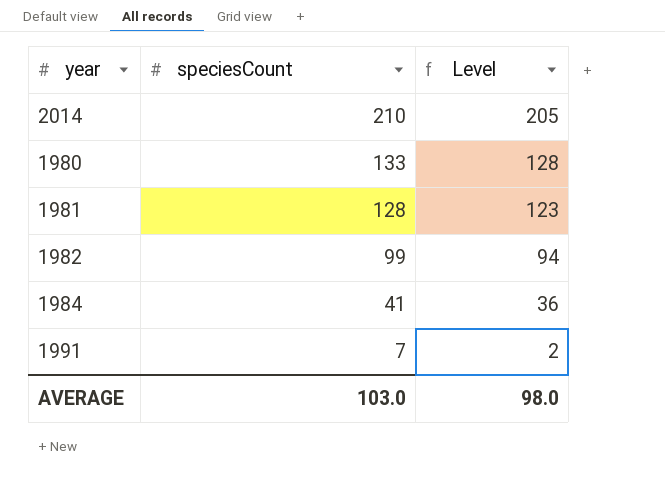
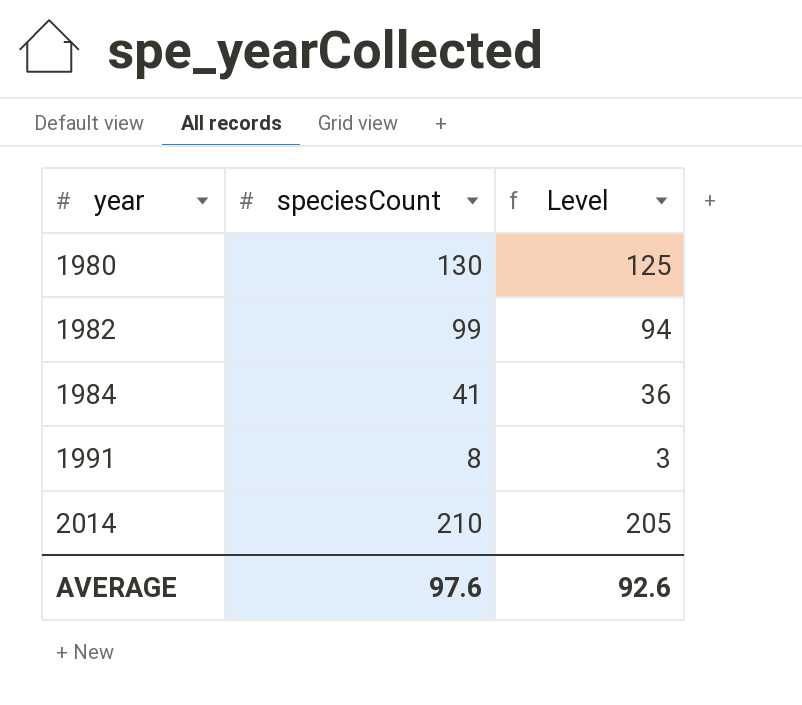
row order: speciesCount descending -> year ascending
row 1981: 128 | 123 -> none
1980 | speciesCount: 133 -> 130
1980 | Level: 128 -> 125
1991 | speciesCount: 7 -> 8
1991 | Level: 2 -> 3
AVERAGE | speciesCount: 103.0 -> 97.6
AVERAGE | Level: 98.0 -> 92.6

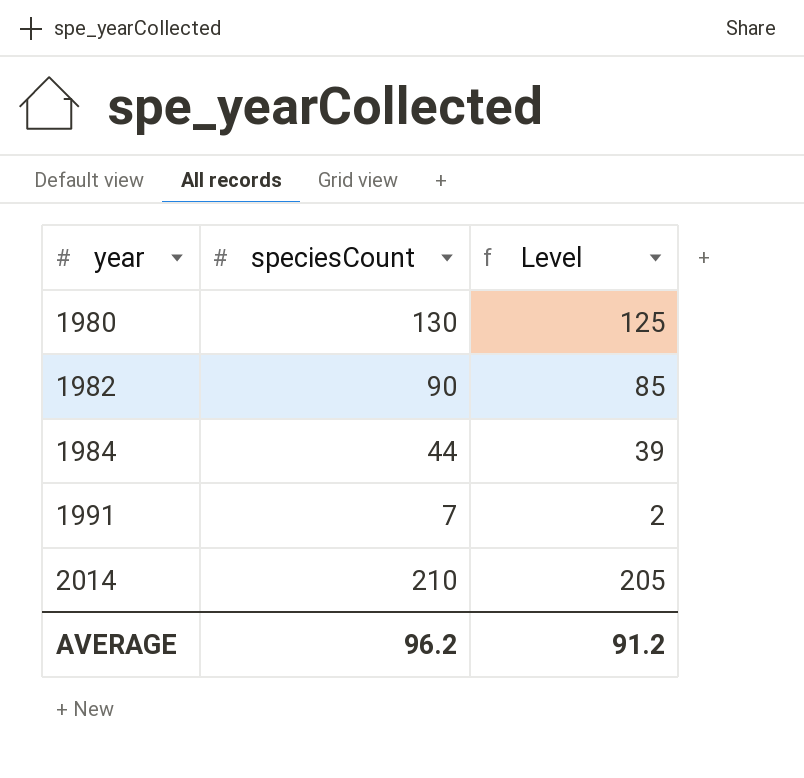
1982 | speciesCount: 99 -> 90
1982 | Level: 94 -> 85
1984 | speciesCount: 41 -> 44
1984 | Level: 36 -> 39
1991 | speciesCount: 8 -> 7
1991 | Level: 3 -> 2
AVERAGE | speciesCount: 97.6 -> 96.2
AVERAGE | Level: 92.6 -> 91.2

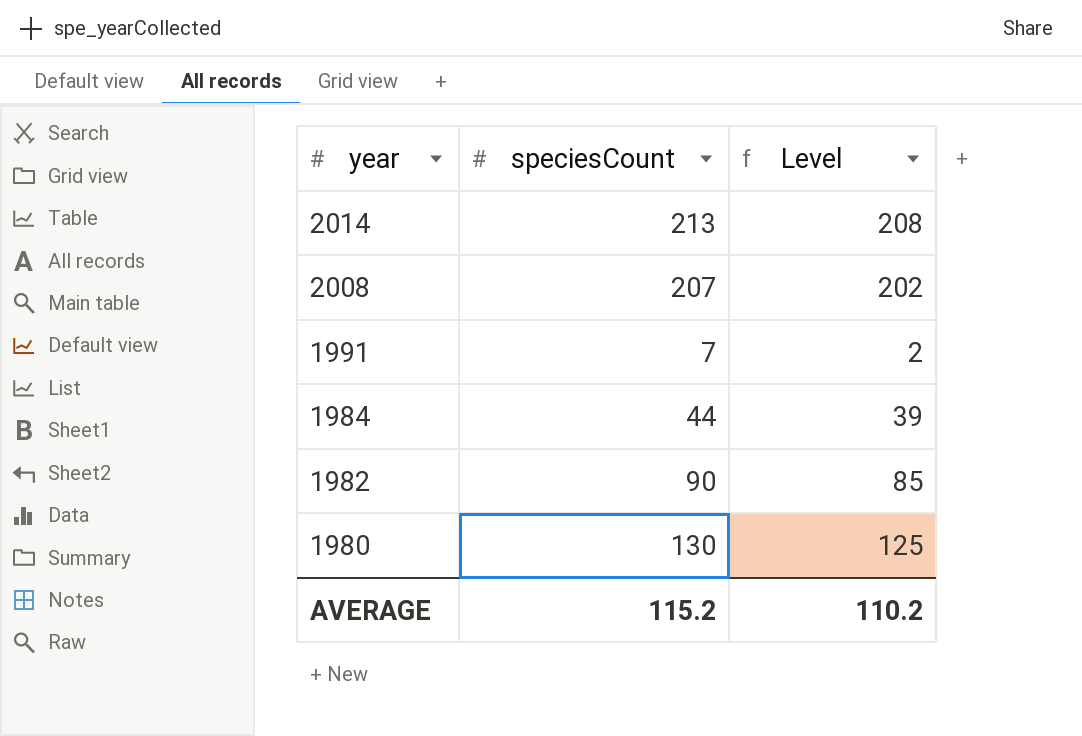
row order: year ascending -> year descending
2014 | speciesCount: 210 -> 213
2014 | Level: 205 -> 208
row 2008: none -> 207 | 202
AVERAGE | speciesCount: 96.2 -> 115.2
AVERAGE | Level: 91.2 -> 110.2

